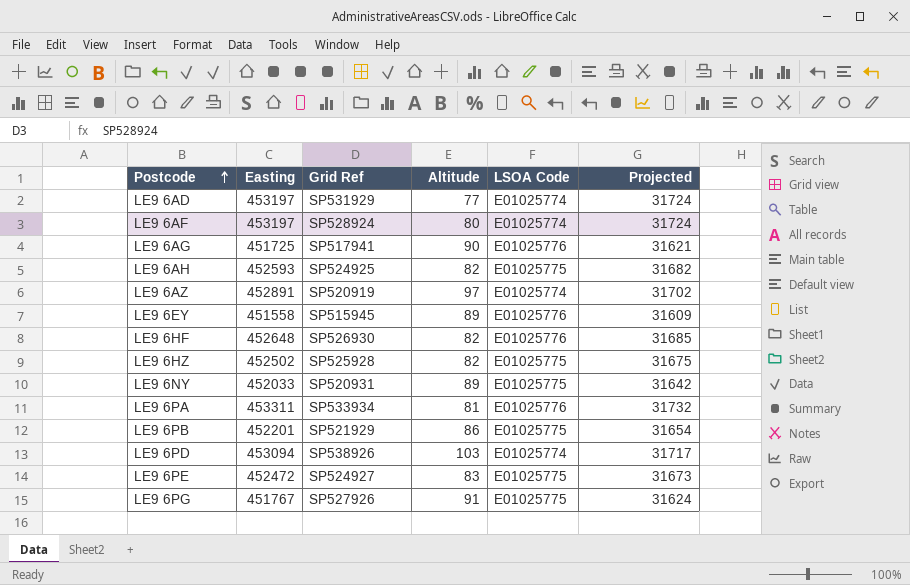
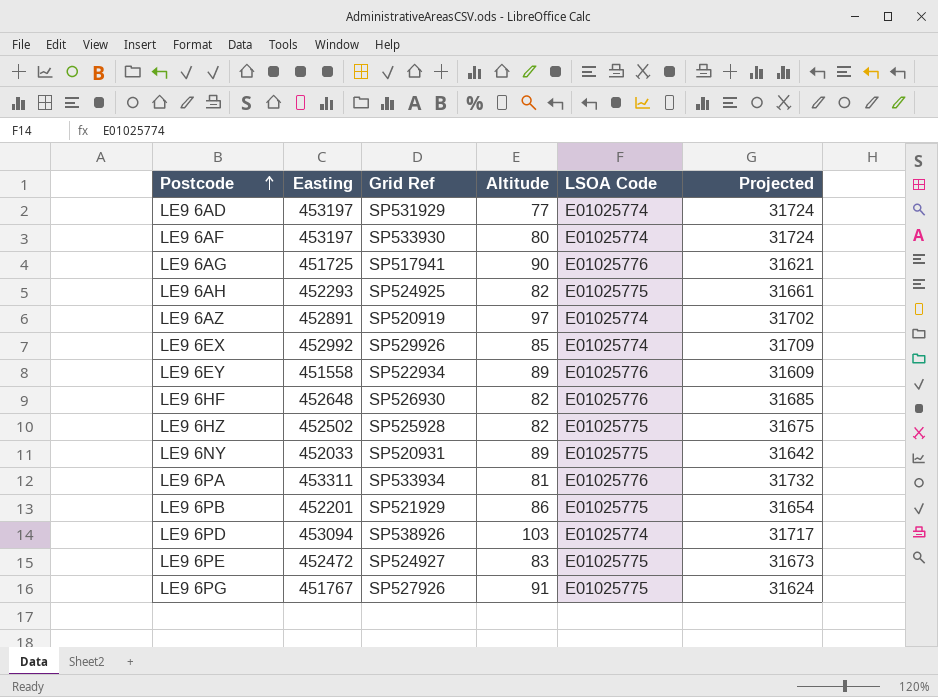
LE9 6AF | Grid Ref: SP528924 -> SP533930
LE9 6AH | Easting: 452593 -> 452293
LE9 6AH | Projected: 31682 -> 31661
row LE9 6EX: none -> 452992 | SP529926 | 85 | E01025774 | 31709
LE9 6EY | Grid Ref: SP515945 -> SP522934

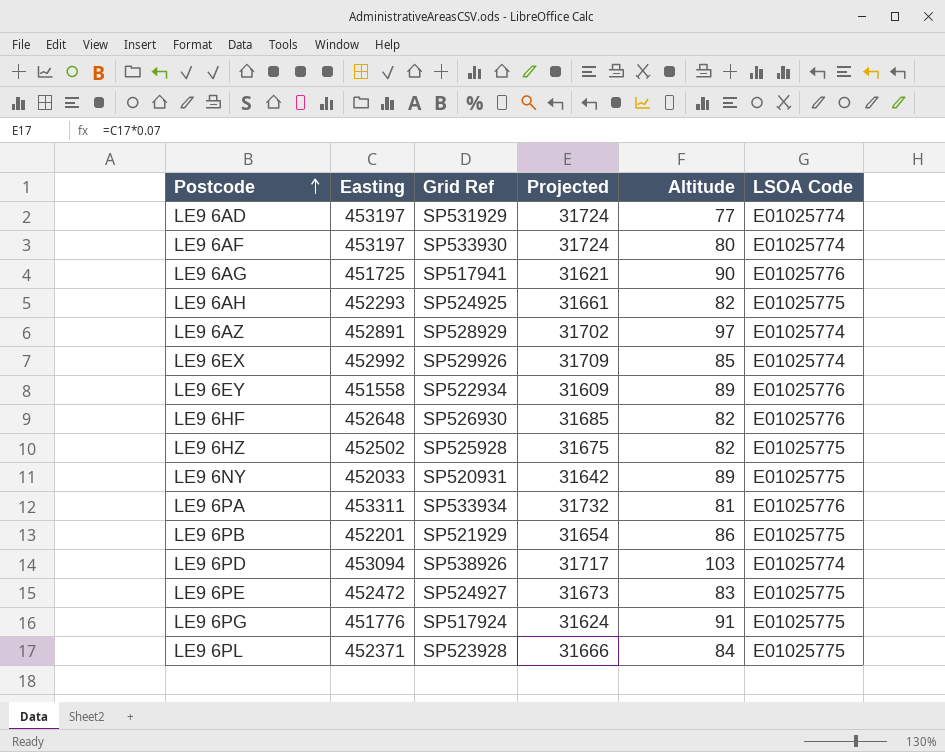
column Projected | position: 6 -> 4
LE9 6AZ | Grid Ref: SP520919 -> SP528929
LE9 6PG | Easting: 451767 -> 451776
LE9 6PG | Grid Ref: SP527926 -> SP517924
row LE9 6PL: none -> 452371 | SP523928 | 31666 | 84 | E01025775

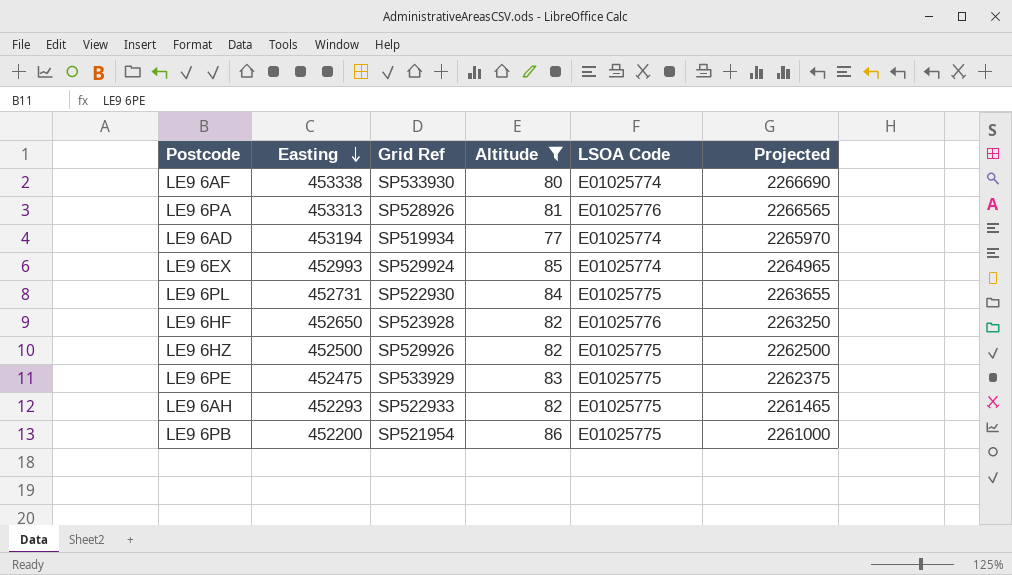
filter: none -> Altitude <= 86
row order: Postcode ascending -> Easting descending
column Projected | formula: [Easting] * 0.07 -> [Easting] * 5
column Projected | position: 4 -> 6
LE9 6AF | Easting: 453197 -> 453338
LE9 6PA | Easting: 453311 -> 453313
LE9 6PA | Grid Ref: SP533934 -> SP528926
LE9 6AD | Easting: 453197 -> 453194
LE9 6AD | Grid Ref: SP531929 -> SP519934
LE9 6EX | Easting: 452992 -> 452993
LE9 6EX | Grid Ref: SP529926 -> SP529924
LE9 6PL | Easting: 452371 -> 452731
LE9 6PL | Grid Ref: SP523928 -> SP522930
LE9 6HF | Easting: 452648 -> 452650
LE9 6HF | Grid Ref: SP526930 -> SP523928
LE9 6HZ | Easting: 452502 -> 452500
LE9 6HZ | Grid Ref: SP525928 -> SP529926
LE9 6PE | Easting: 452472 -> 452475
LE9 6PE | Grid Ref: SP524927 -> SP533929
LE9 6AH | Grid Ref: SP524925 -> SP522933
LE9 6PB | Easting: 452201 -> 452200
LE9 6PB | Grid Ref: SP521929 -> SP521954

